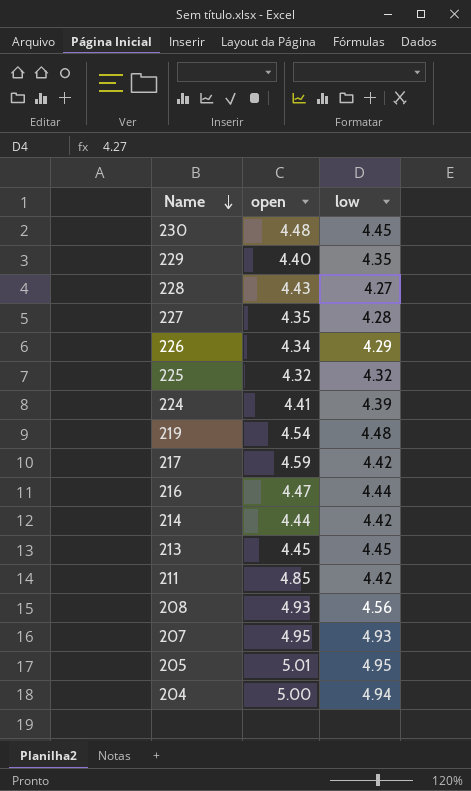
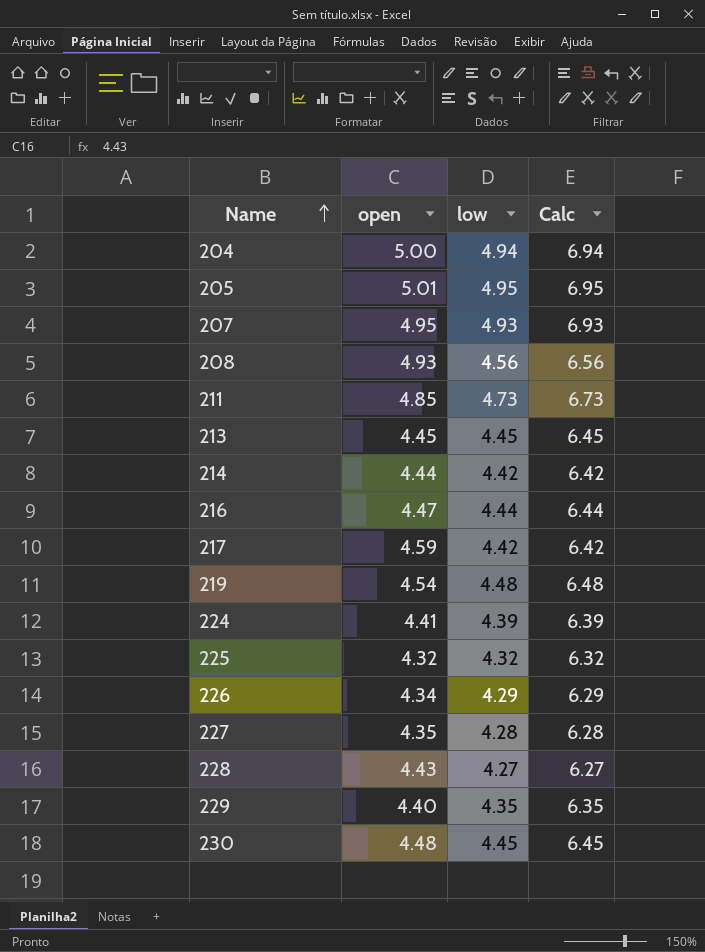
row order: Name descending -> Name ascending
column Calc | formula: none -> [low] + 2
211 | low: 4.42 -> 4.73

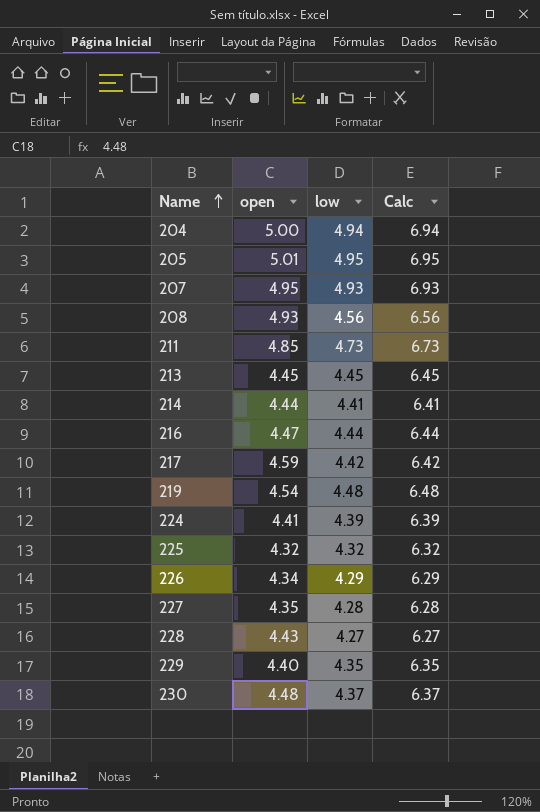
214 | low: 4.42 -> 4.41
214 | Calc: 6.42 -> 6.41
230 | low: 4.45 -> 4.37
230 | Calc: 6.45 -> 6.37

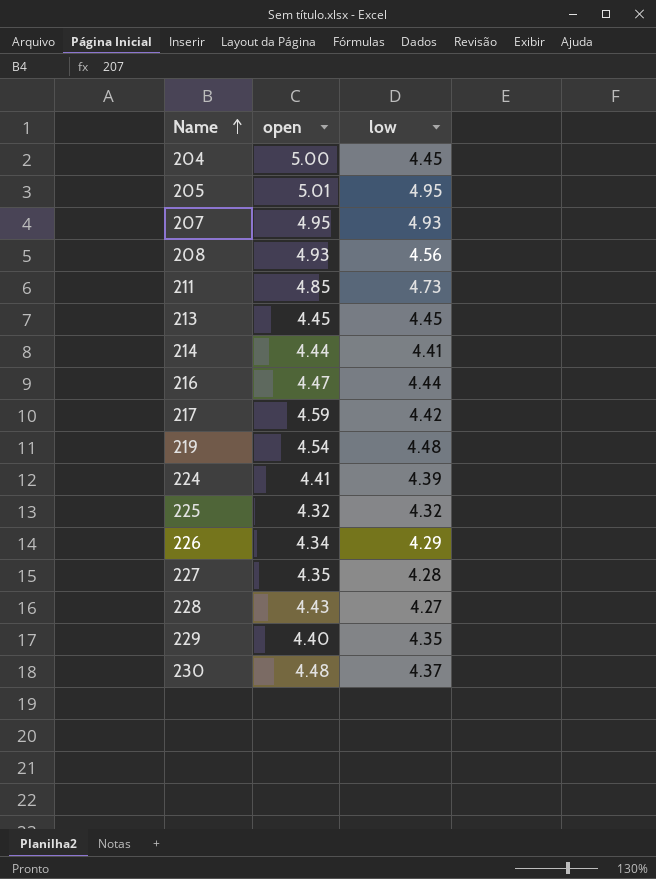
column Calc | formula: [low] + 2 -> none
204 | low: 4.94 -> 4.45

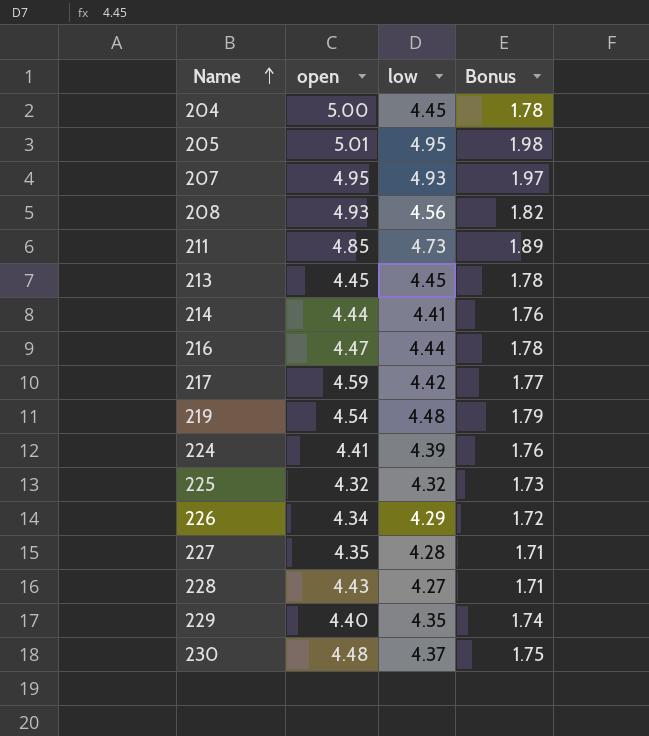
column Bonus | formula: none -> [low] * 0.4

